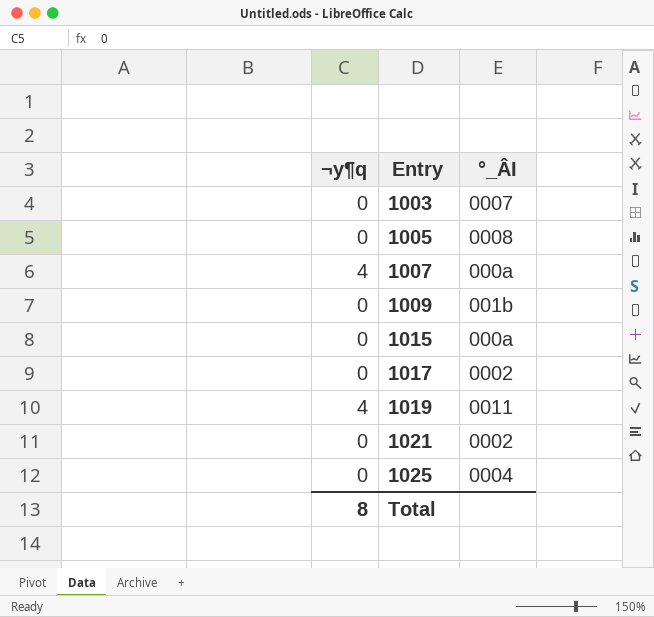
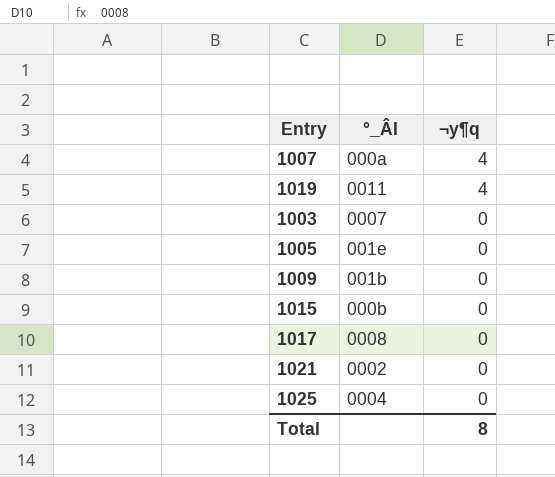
row order: Entry ascending -> ¬y¶q descending
column ¬y¶q | position: 1 -> 3
1005 | °_ÂI: 0008 -> 001e
1015 | °_ÂI: 000a -> 000b
1017 | °_ÂI: 0002 -> 0008

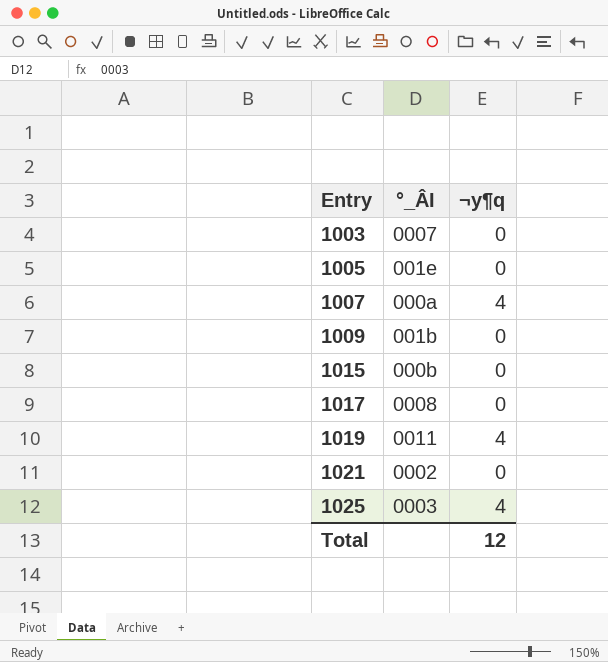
row order: ¬y¶q descending -> Entry ascending
1025 | °_ÂI: 0004 -> 0003
1025 | ¬y¶q: 0 -> 4
Total | ¬y¶q: 8 -> 12

